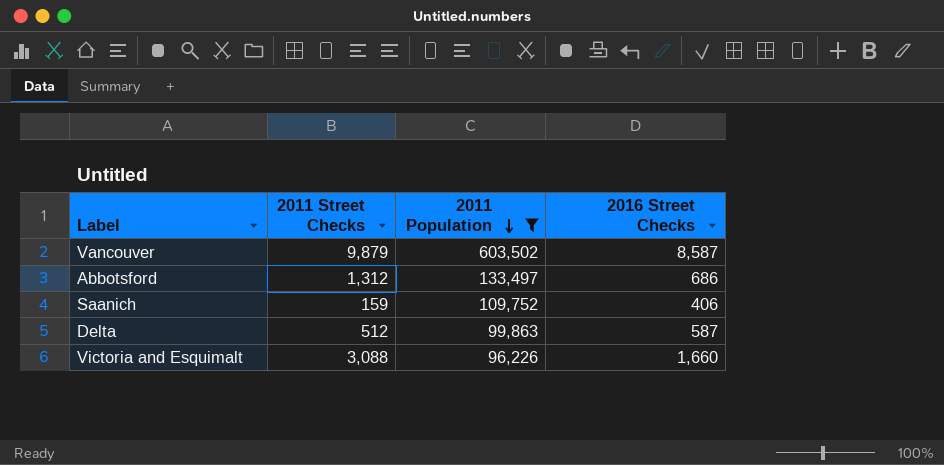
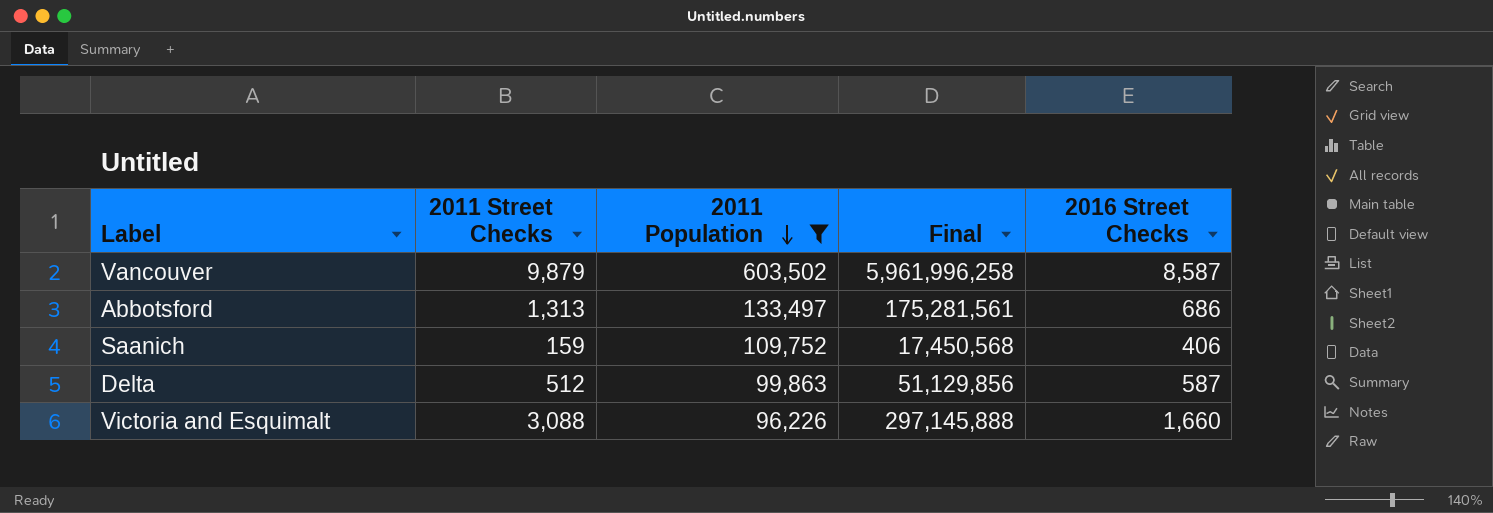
column Final | formula: none -> [2011 Street Checks] * [2011 Population]
Abbotsford | 2011 Street Checks: 1,312 -> 1,313

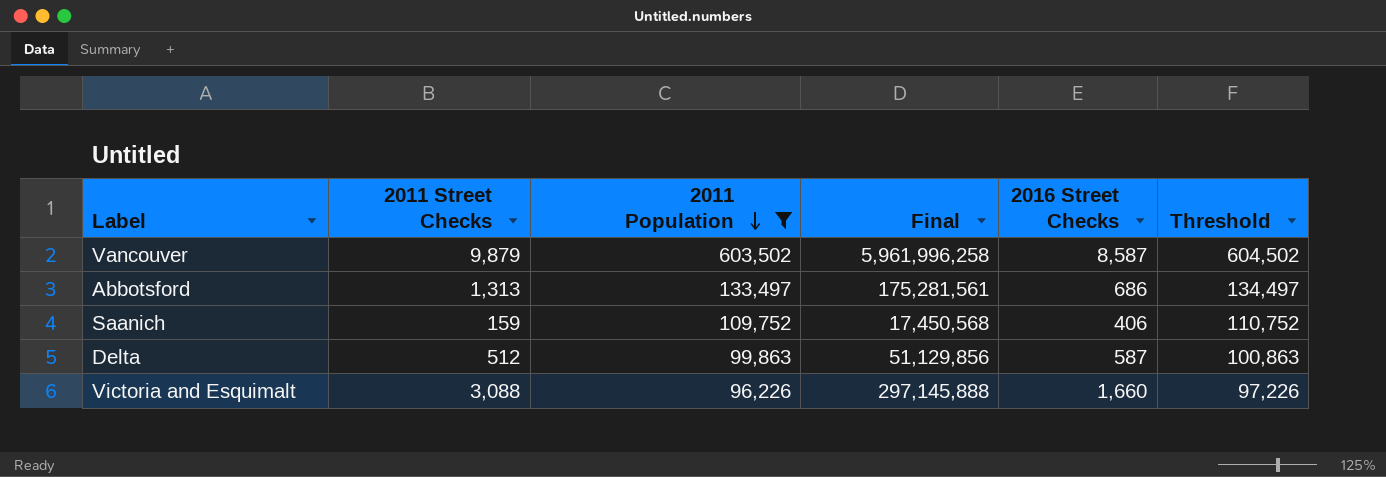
column Threshold | formula: none -> [2011 Population] + 1000

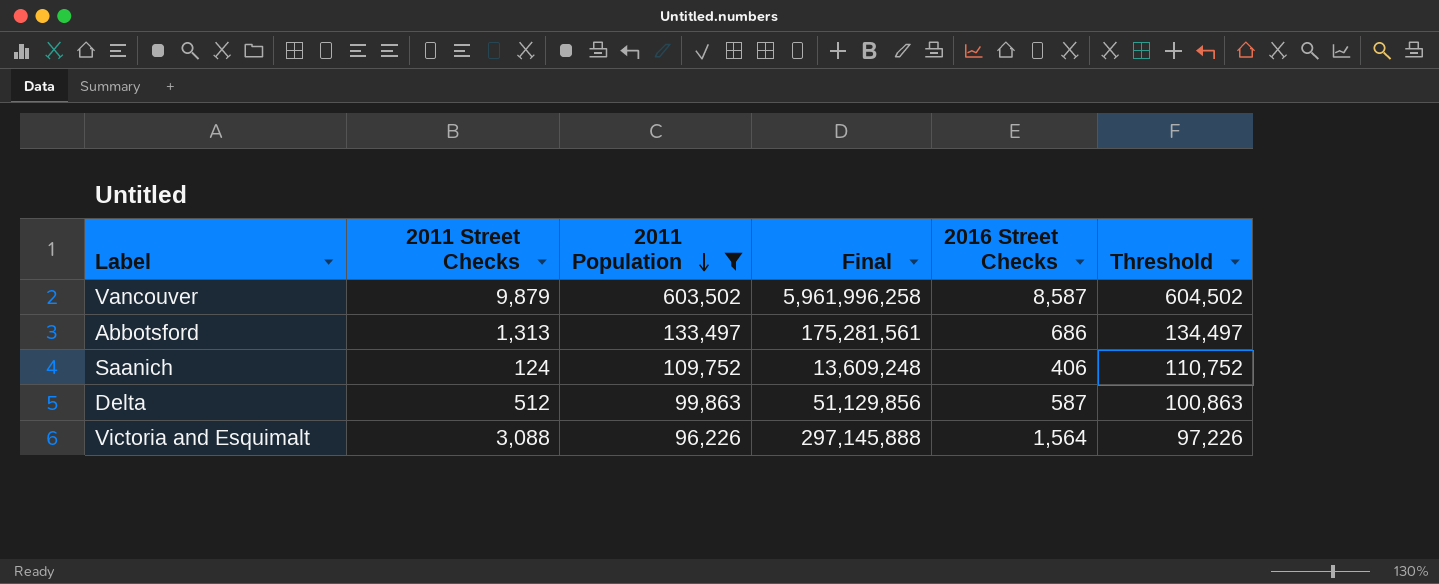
Saanich | 2011 Street Checks: 159 -> 124
Saanich | Final: 17,450,568 -> 13,609,248
Victoria and Esquimalt | 2016 Street Checks: 1,660 -> 1,564

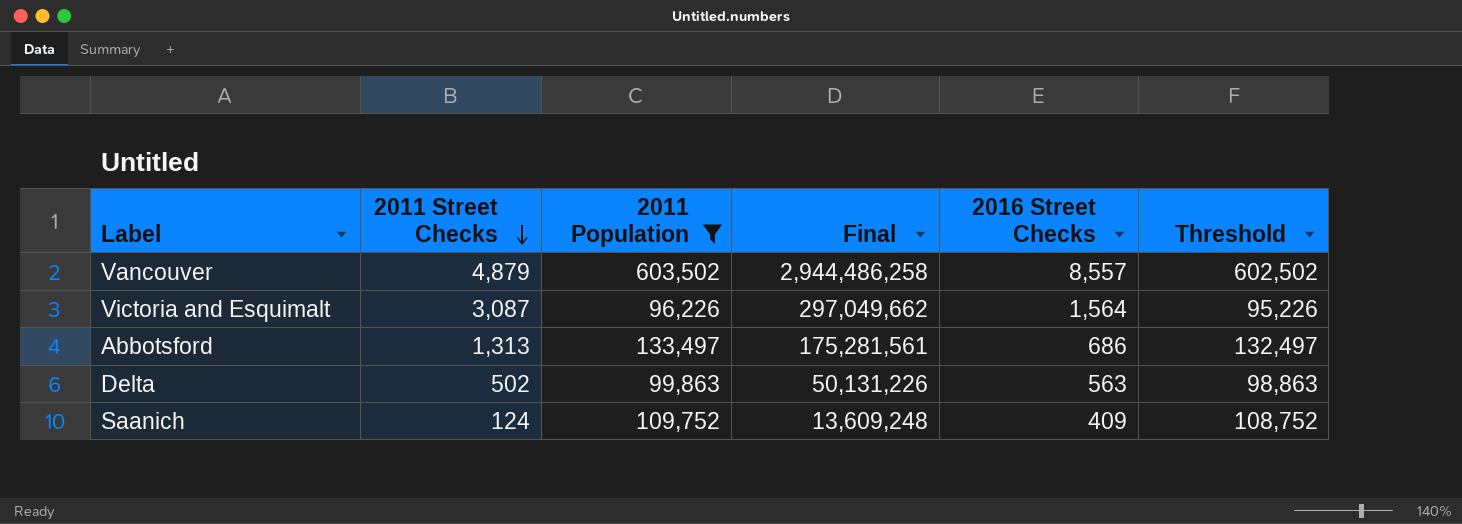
row order: 2011 Population descending -> 2011 Street Checks descending
column Threshold | formula: [2011 Population] + 1000 -> [2011 Population] - 1000
Vancouver | 2011 Street Checks: 9,879 -> 4,879
Vancouver | Final: 5,961,996,258 -> 2,944,486,258
Vancouver | 2016 Street Checks: 8,587 -> 8,557
Victoria and Esquimalt | 2011 Street Checks: 3,088 -> 3,087
Victoria and Esquimalt | Final: 297,145,888 -> 297,049,662
Delta | 2011 Street Checks: 512 -> 502
Delta | Final: 51,129,856 -> 50,131,226
Delta | 2016 Street Checks: 587 -> 563
Saanich | 2016 Street Checks: 406 -> 409

